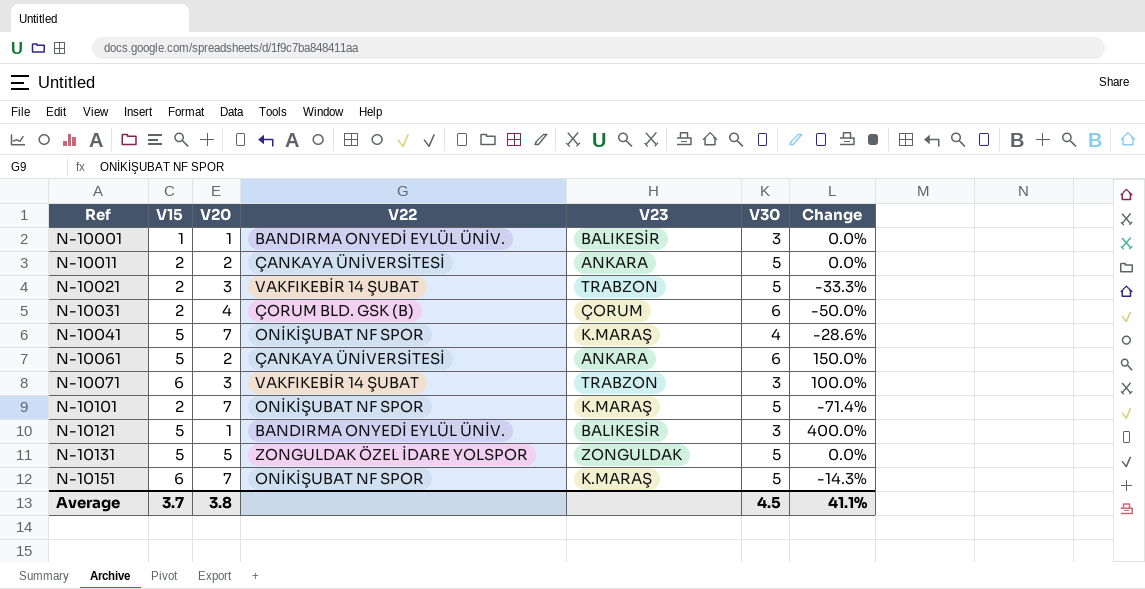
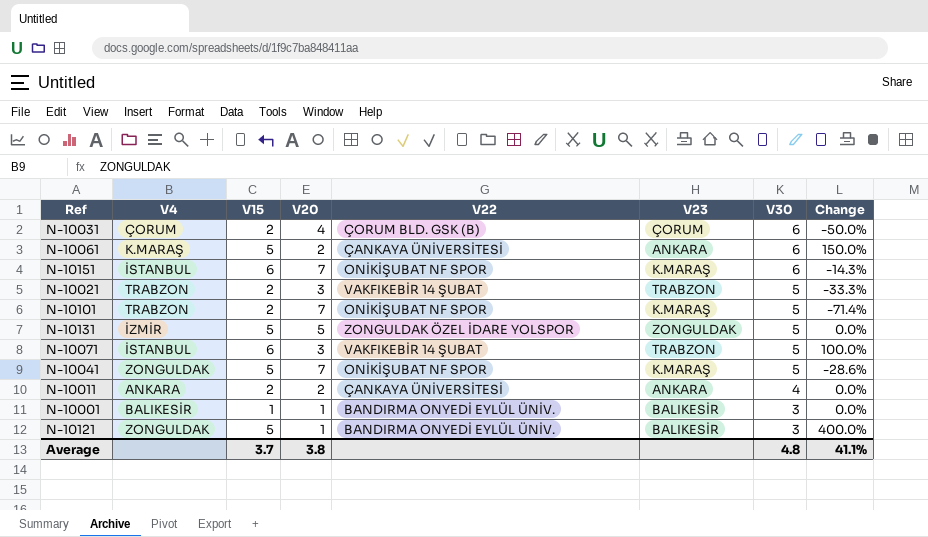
row order: Ref ascending -> V30 descending
column V4 | position: none -> 2
N-10151 | V30: 5 -> 6
N-10071 | V30: 3 -> 5
N-10041 | V30: 4 -> 5
N-10011 | V30: 5 -> 4
Average | V30: 4.5 -> 4.8

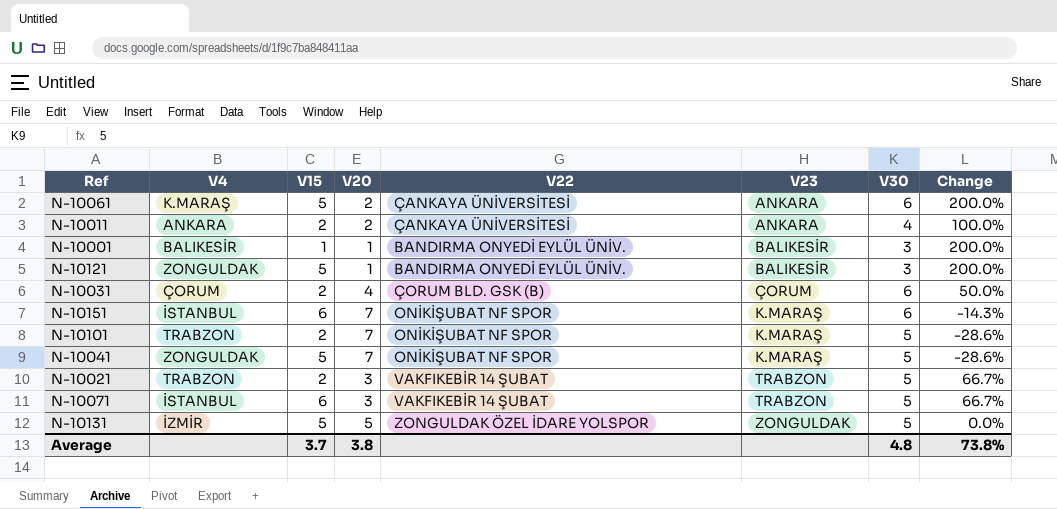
row order: V30 descending -> V23 ascending
column Change | formula: ([V15] - [V20]) / [V20] -> ([V30] - [V20]) / [V20]
Average | Change: 41.1% -> 73.8%

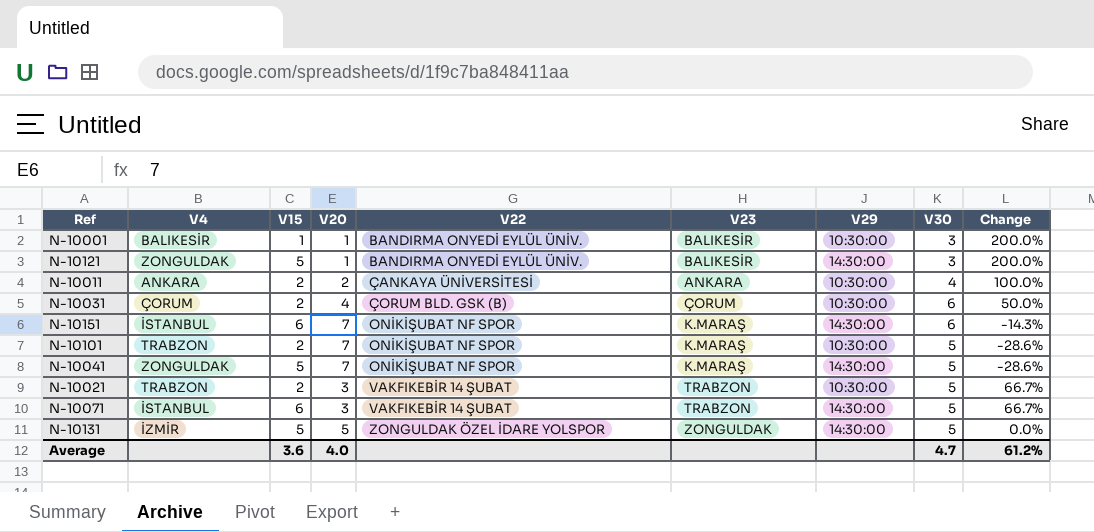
row order: V23 ascending -> V22 ascending
column V29 | position: none -> 7
row N-10061: K.MARAŞ | 5 | 2 | ÇANKAYA ÜNİVERSİTESİ | ANKARA | 6 | 200.0% -> none
Average | V15: 3.7 -> 3.6
Average | V20: 3.8 -> 4.0
Average | V30: 4.8 -> 4.7
Average | Change: 73.8% -> 61.2%

